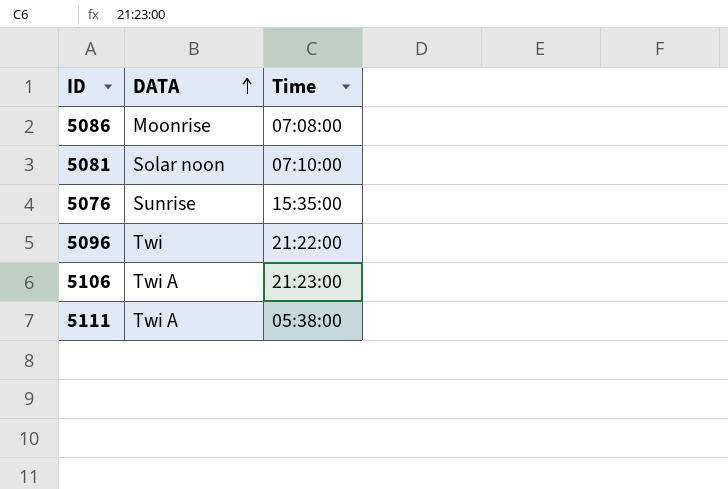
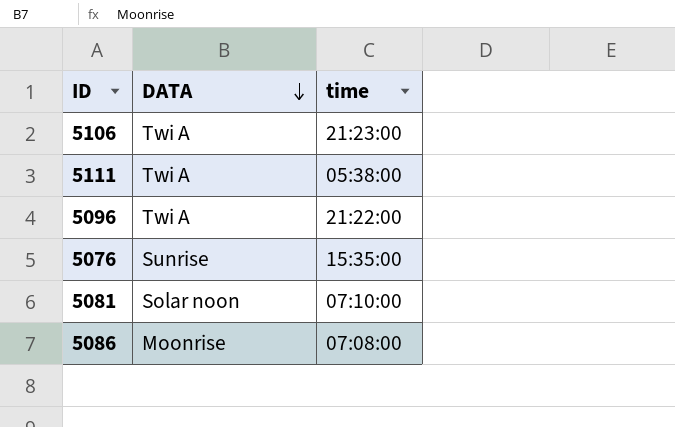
row order: DATA ascending -> DATA descending
column name: Time -> time
5096 | DATA: Twi -> Twi A

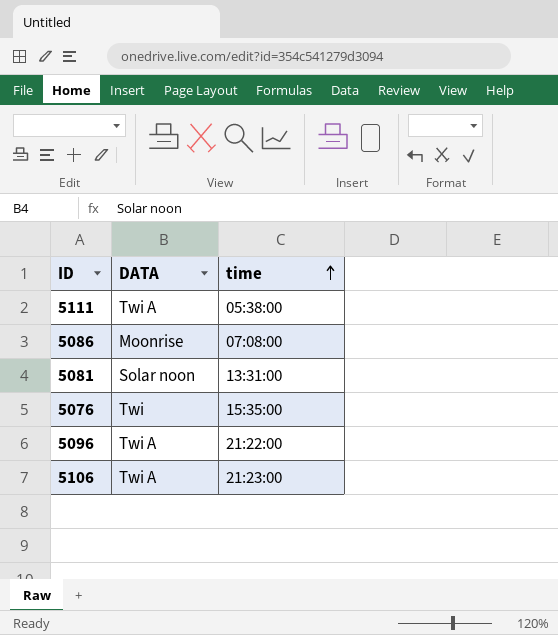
row order: DATA descending -> time ascending
5081 | time: 07:10:00 -> 13:31:00
5076 | DATA: Sunrise -> Twi

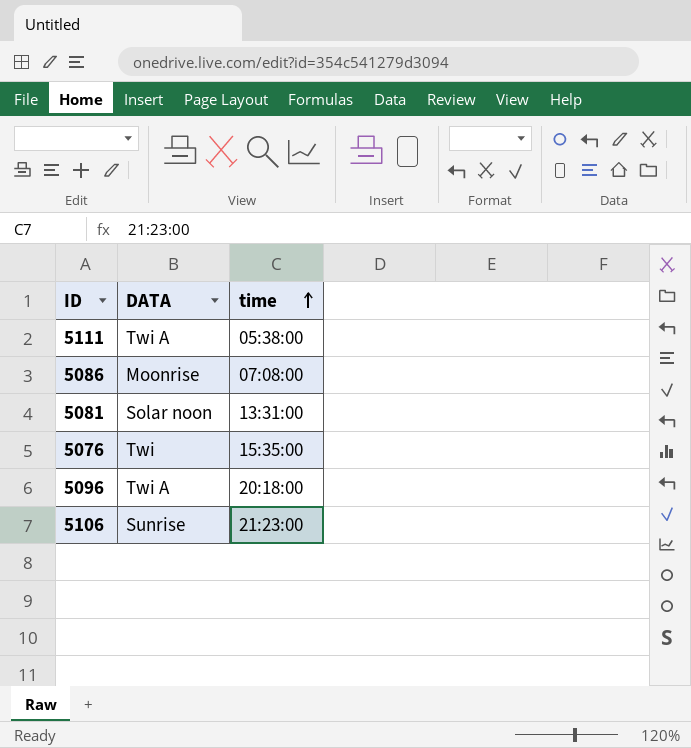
5096 | time: 21:22:00 -> 20:18:00
5106 | DATA: Twi A -> Sunrise

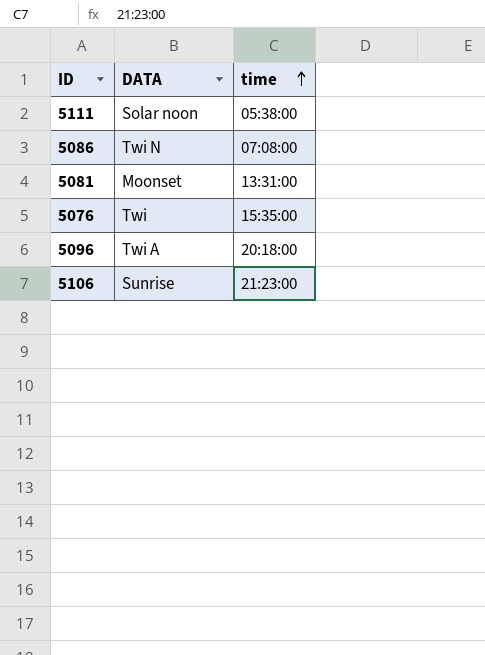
5111 | DATA: Twi A -> Solar noon
5086 | DATA: Moonrise -> Twi N
5081 | DATA: Solar noon -> Moonset

